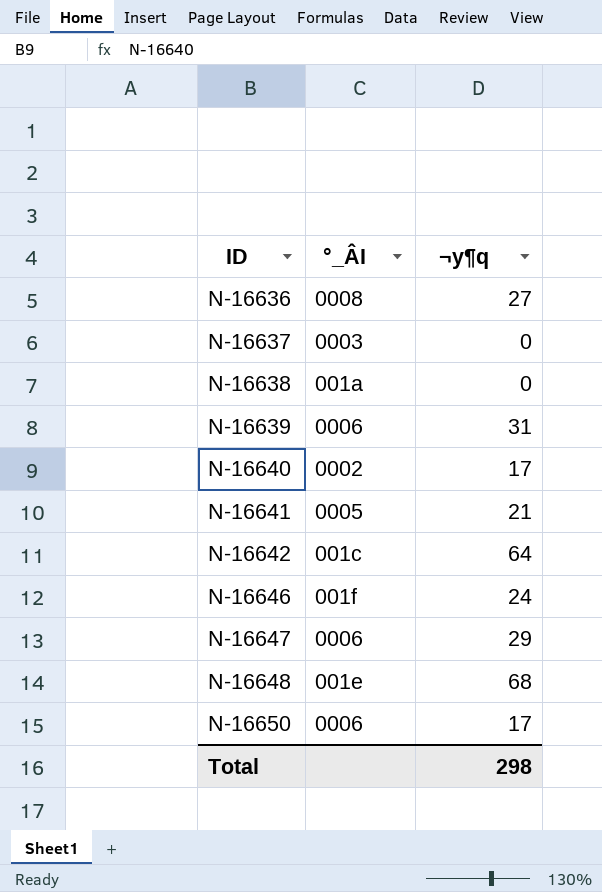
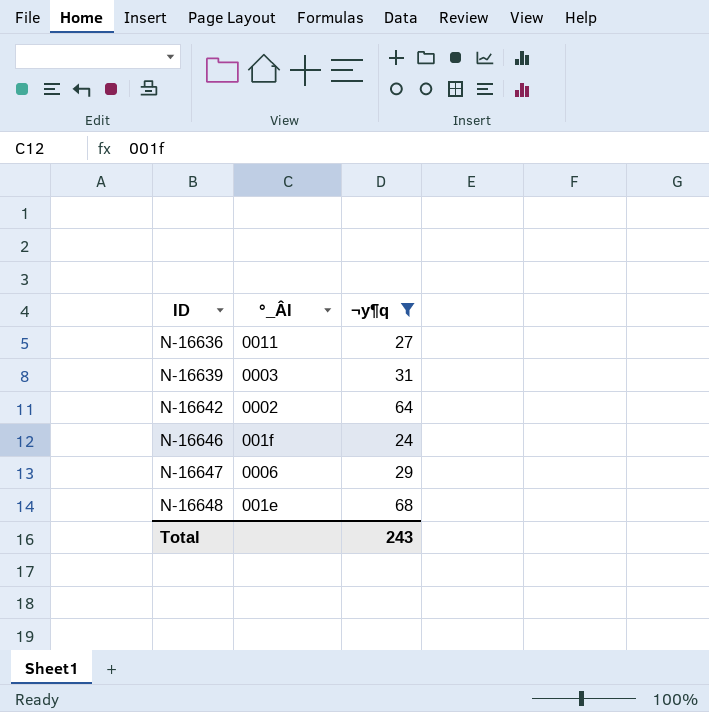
filter: none -> ¬y¶q >= 24
N-16636 | °_ÂI: 0008 -> 0011
N-16639 | °_ÂI: 0006 -> 0003
N-16642 | °_ÂI: 001c -> 0002
Total | ¬y¶q: 298 -> 243

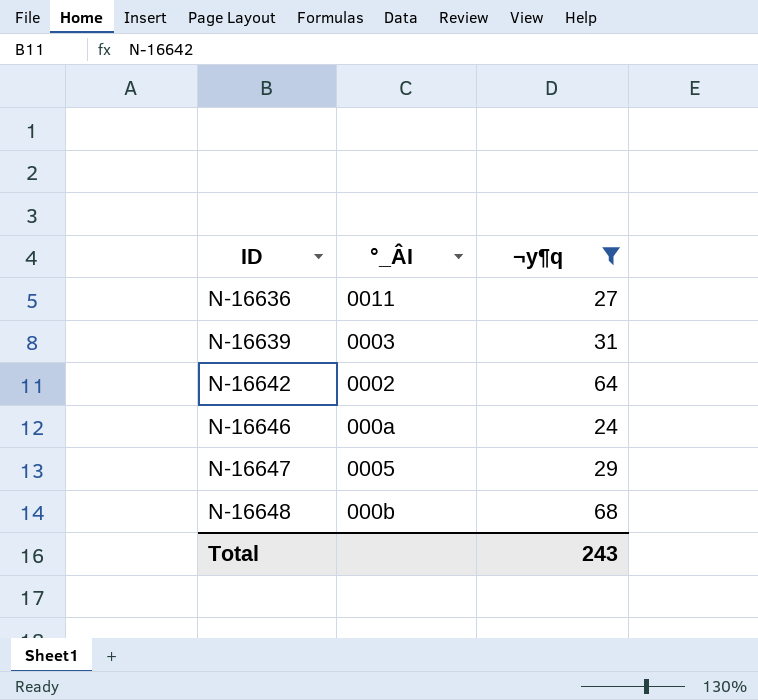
N-16646 | °_ÂI: 001f -> 000a
N-16647 | °_ÂI: 0006 -> 0005
N-16648 | °_ÂI: 001e -> 000b

